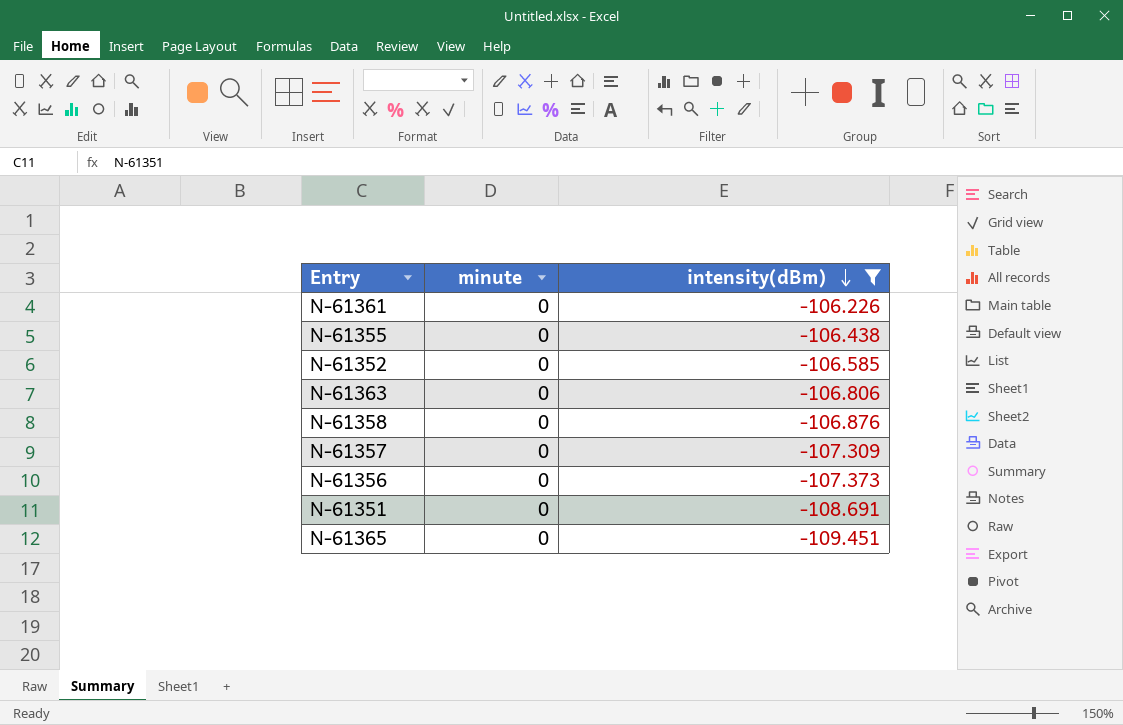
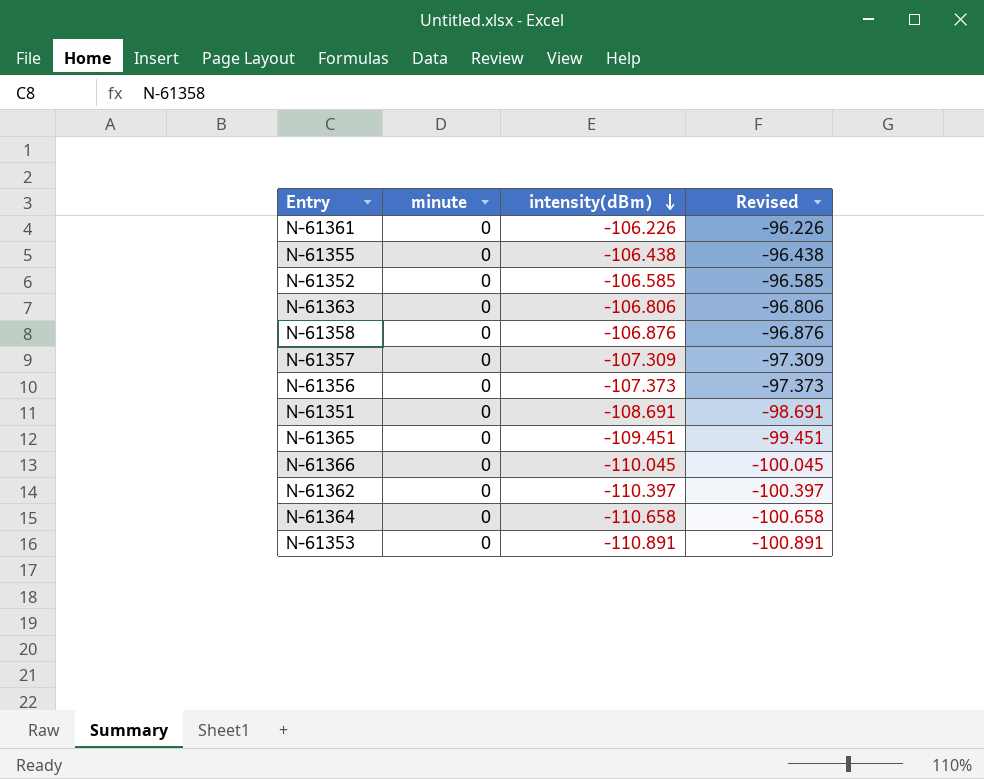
filter: intensity(dBm) >= -109.451 -> none
column Revised | formula: none -> [intensity(dBm)] + 10

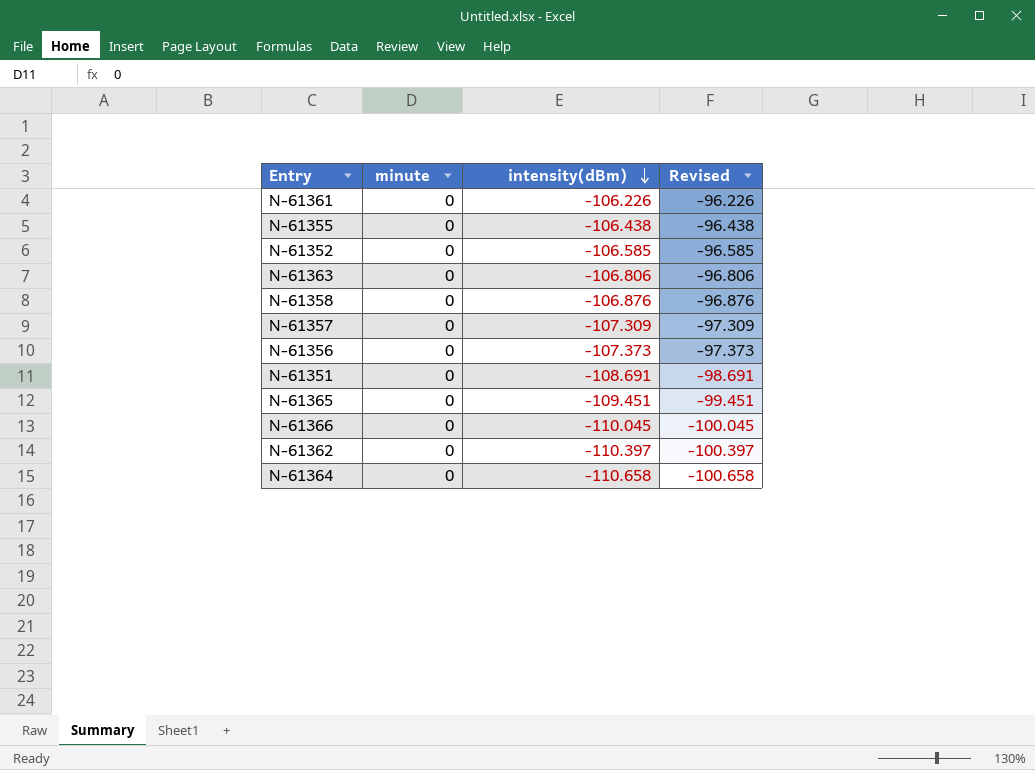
row N-61353: 0 | -110.891 | -100.891 -> none

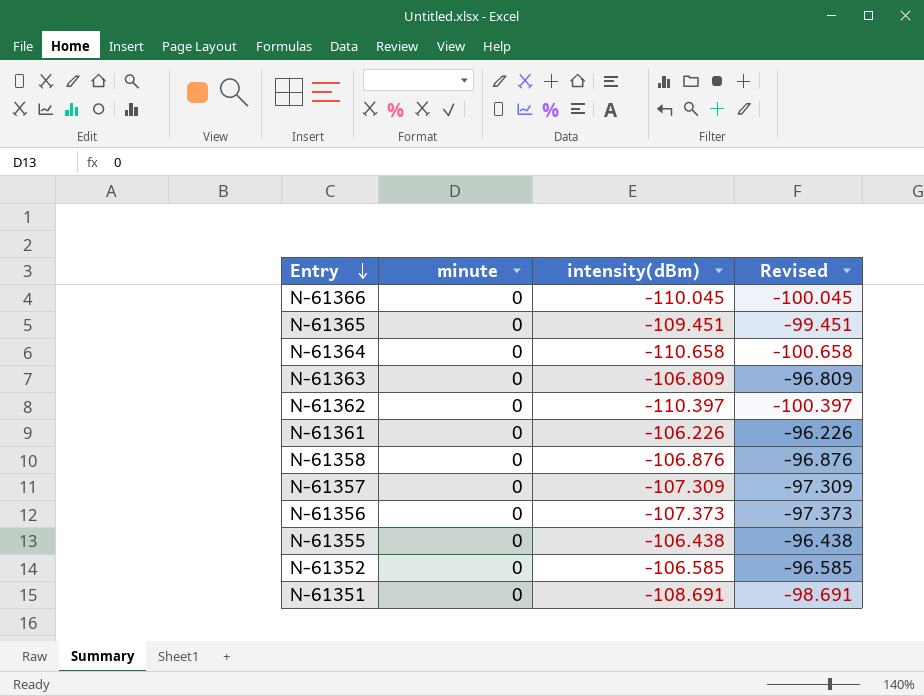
row order: intensity(dBm) descending -> Entry descending
N-61363 | intensity(dBm): -106.806 -> -106.809
N-61363 | Revised: -96.806 -> -96.809

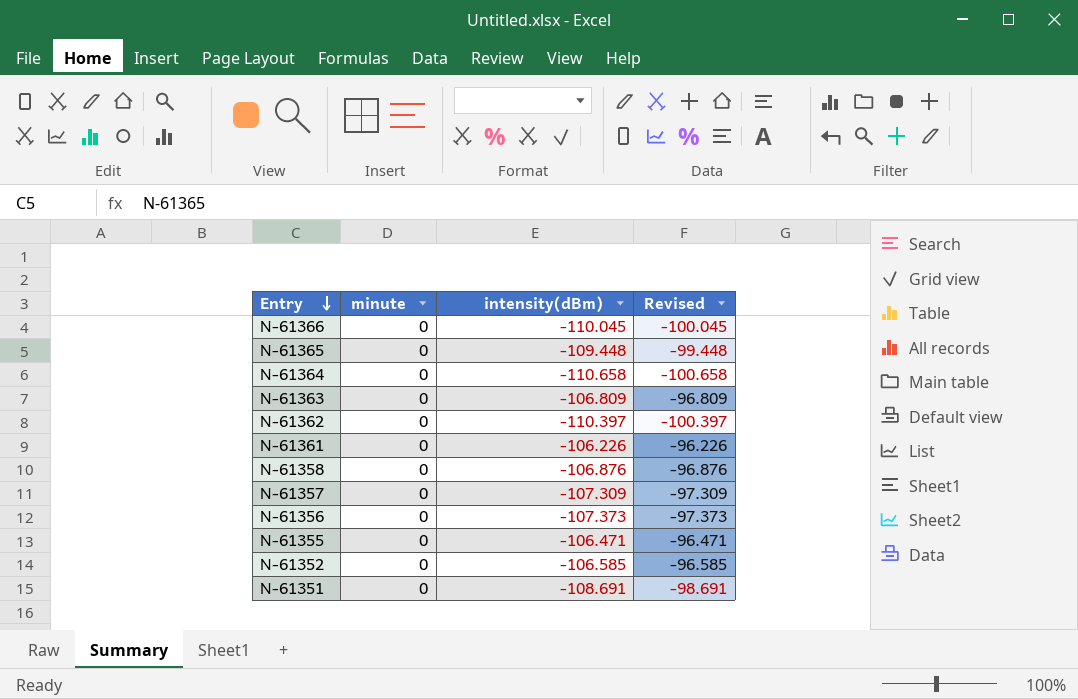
N-61365 | intensity(dBm): -109.451 -> -109.448
N-61365 | Revised: -99.451 -> -99.448
N-61355 | intensity(dBm): -106.438 -> -106.471
N-61355 | Revised: -96.438 -> -96.471

